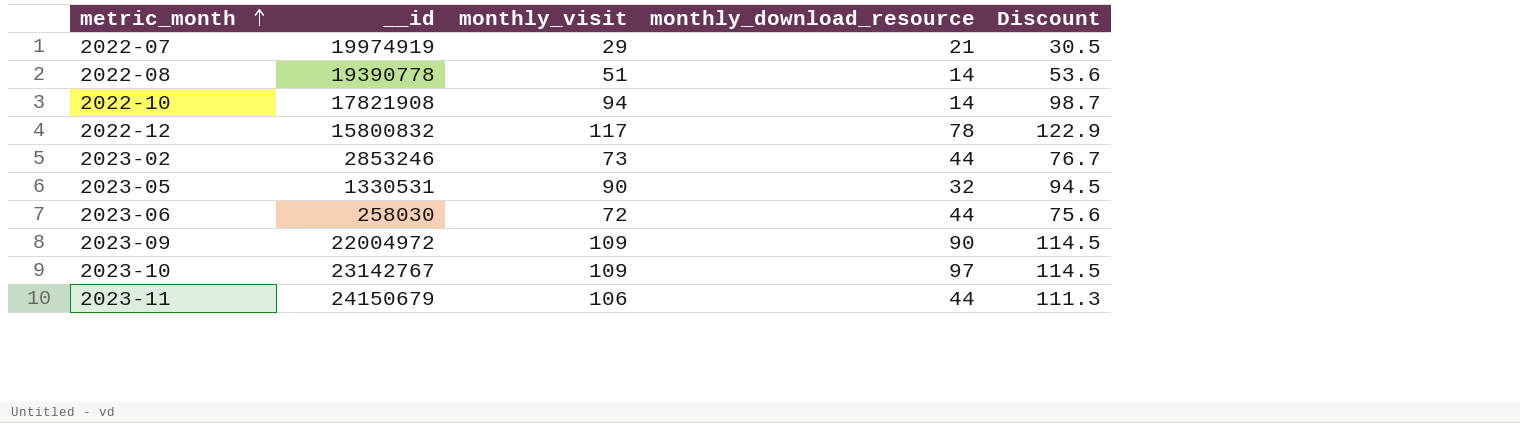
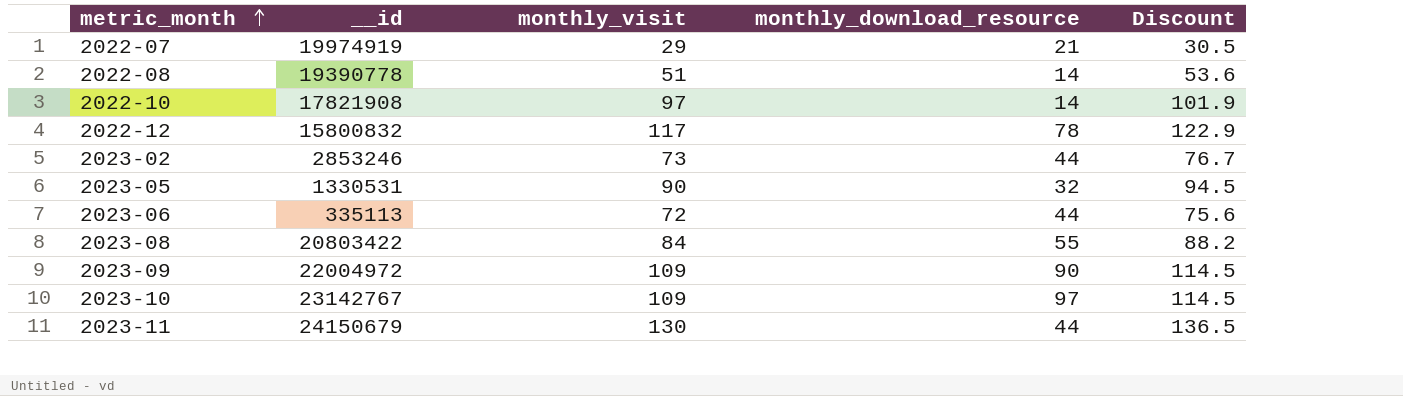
2022-10 | monthly_visit: 94 -> 97
2022-10 | Discount: 98.7 -> 101.9
2023-06 | __id: 258030 -> 335113
row 2023-08: none -> 20803422 | 84 | 55 | 88.2
2023-11 | monthly_visit: 106 -> 130
2023-11 | Discount: 111.3 -> 136.5

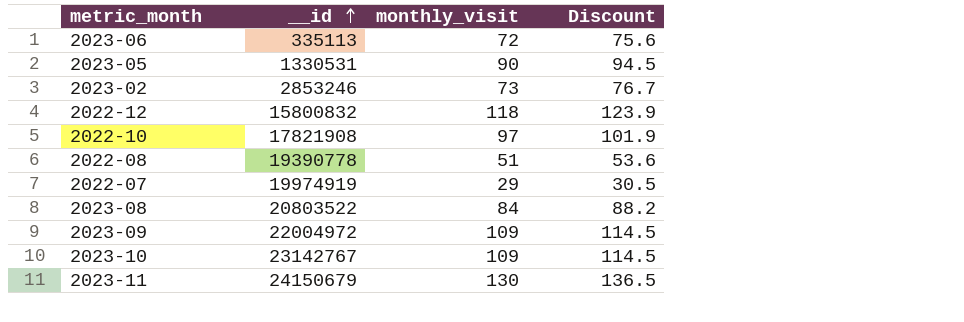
row order: metric_month ascending -> __id ascending
column monthly_download_resource | position: 4 -> none
2022-12 | monthly_visit: 117 -> 118
2022-12 | Discount: 122.9 -> 123.9
2023-08 | __id: 20803422 -> 20803522

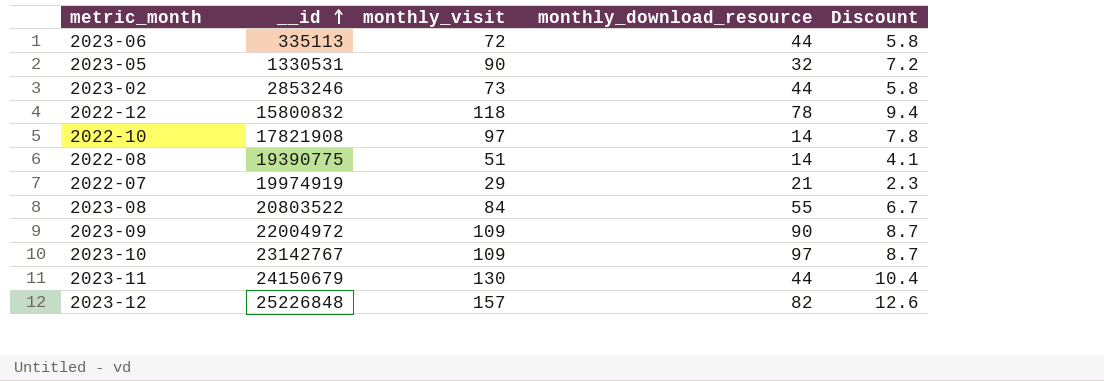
column monthly_download_resource | position: none -> 4
column Discount | formula: [monthly_visit] * 1.05 -> [monthly_visit] * 0.08
2022-08 | __id: 19390778 -> 19390775
row 2023-12: none -> 25226848 | 157 | 82 | 12.6

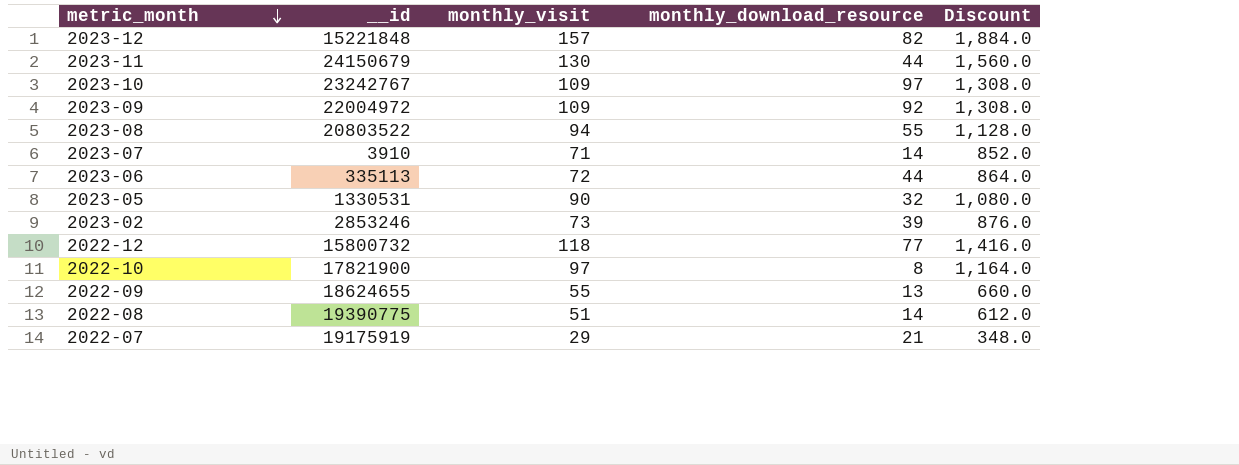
row order: __id ascending -> metric_month descending
column Discount | formula: [monthly_visit] * 0.08 -> [monthly_visit] * 12
2023-12 | __id: 25226848 -> 15221848
2023-10 | __id: 23142767 -> 23242767
2023-09 | monthly_download_resource: 90 -> 92
2023-08 | monthly_visit: 84 -> 94
row 2023-07: none -> 3910 | 71 | 14 | 852.0
2023-02 | monthly_download_resource: 44 -> 39
2022-12 | __id: 15800832 -> 15800732
2022-12 | monthly_download_resource: 78 -> 77
2022-10 | __id: 17821908 -> 17821900
2022-10 | monthly_download_resource: 14 -> 8
row 2022-09: none -> 18624655 | 55 | 13 | 660.0
2022-07 | __id: 19974919 -> 19175919

